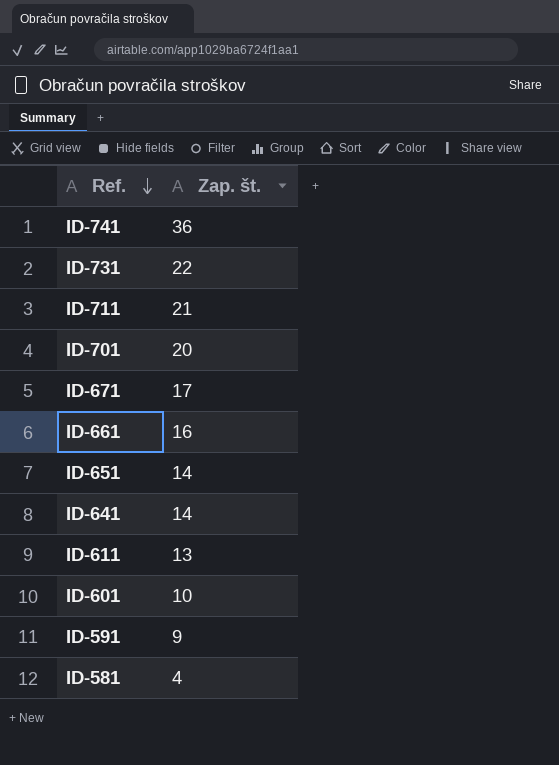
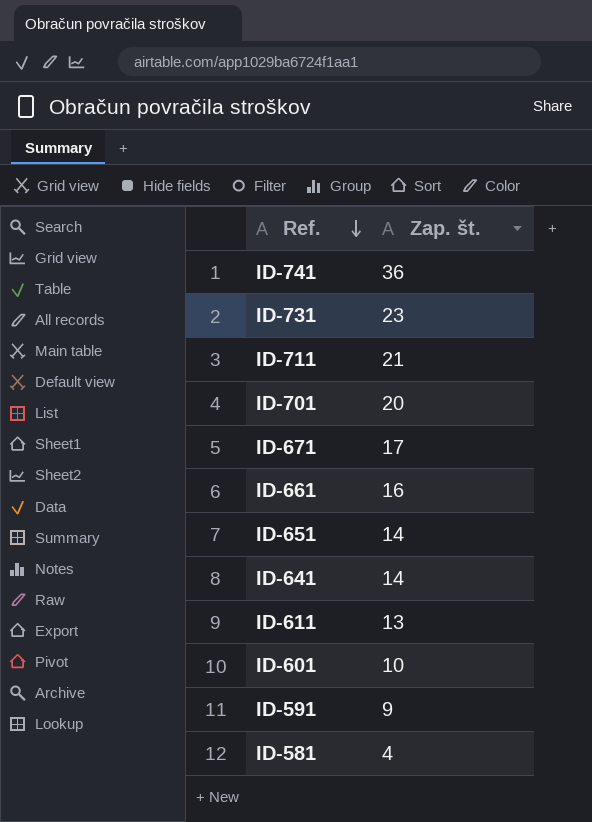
ID-731 | Zap. št.: 22 -> 23

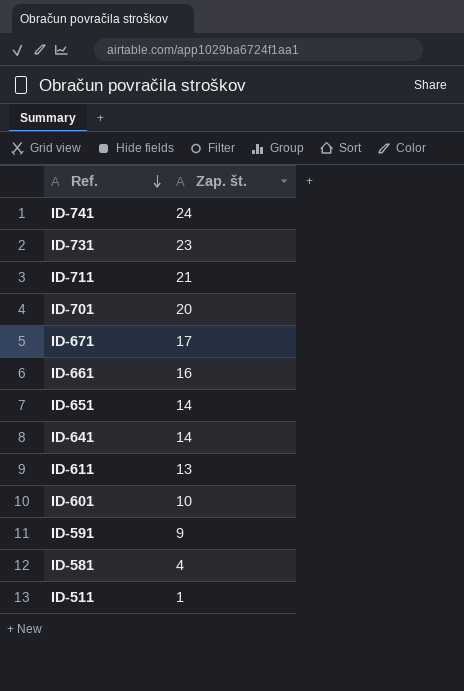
ID-741 | Zap. št.: 36 -> 24
row ID-511: none -> 1

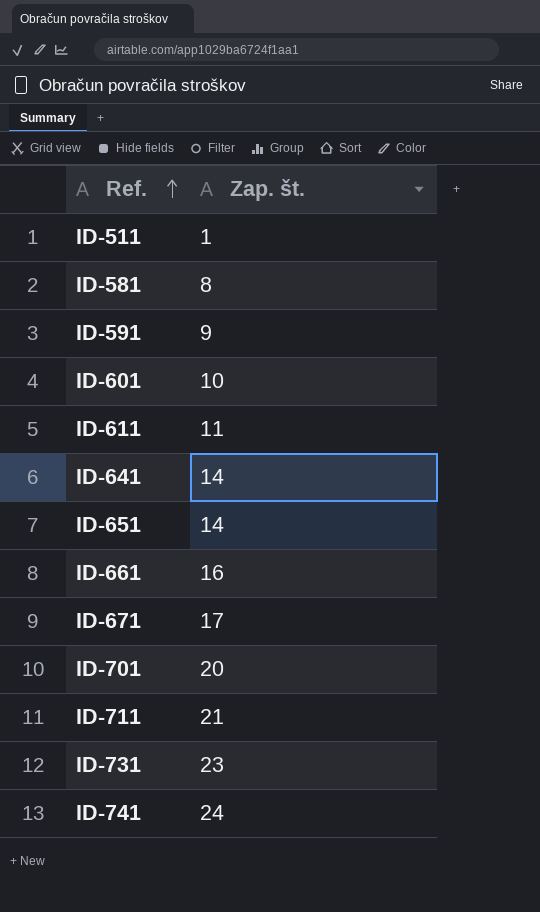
row order: Ref. descending -> Ref. ascending
ID-581 | Zap. št.: 4 -> 8
ID-611 | Zap. št.: 13 -> 11

